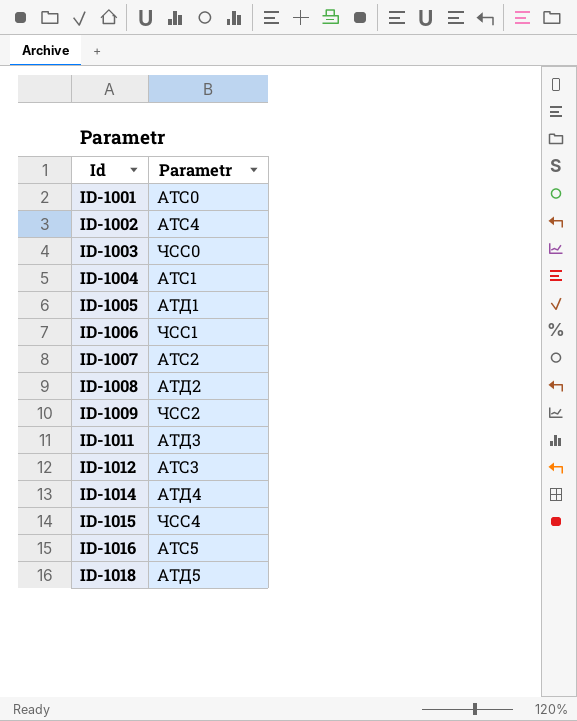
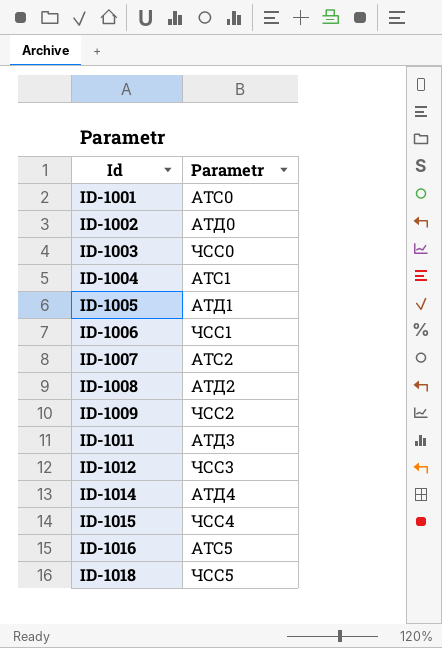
ID-1002 | Parametr: АТС4 -> АТД0
ID-1012 | Parametr: АТС3 -> ЧСС3
ID-1018 | Parametr: АТД5 -> ЧСС5

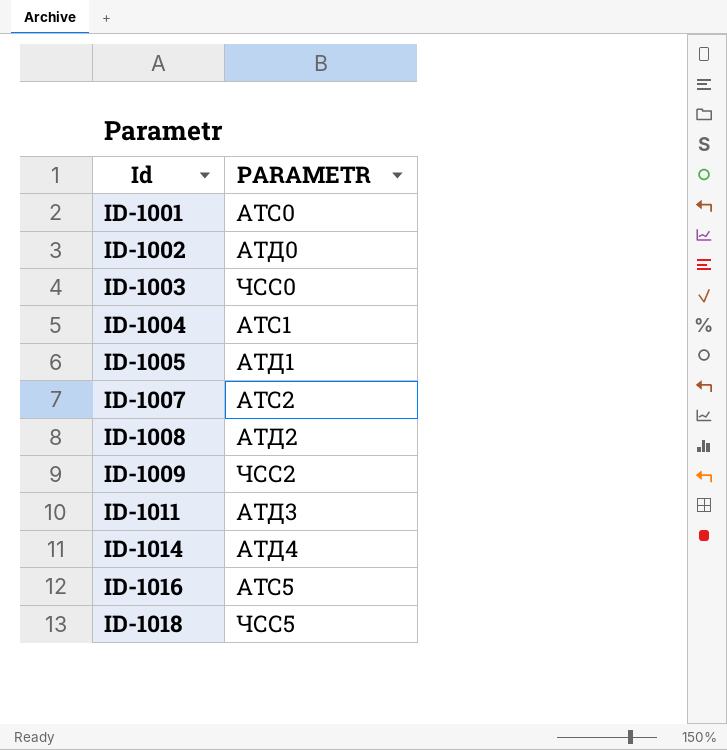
column name: Parametr -> PARAMETR
row ID-1006: ЧСС1 -> none
row ID-1012: ЧСС3 -> none
row ID-1015: ЧСС4 -> none

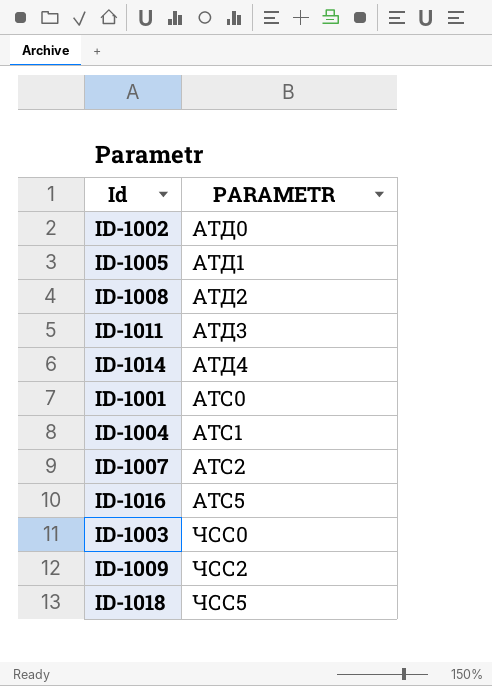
row order: Id ascending -> PARAMETR ascending

